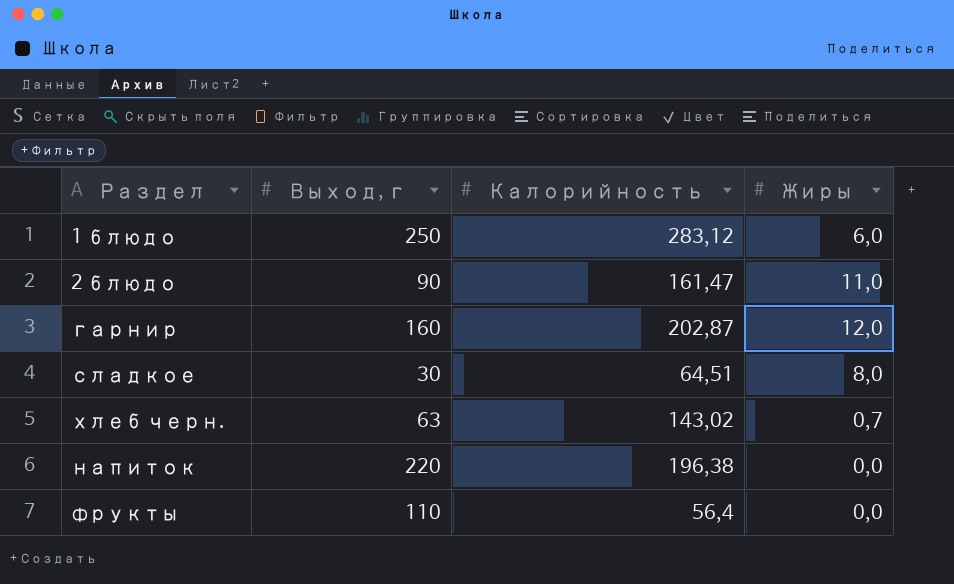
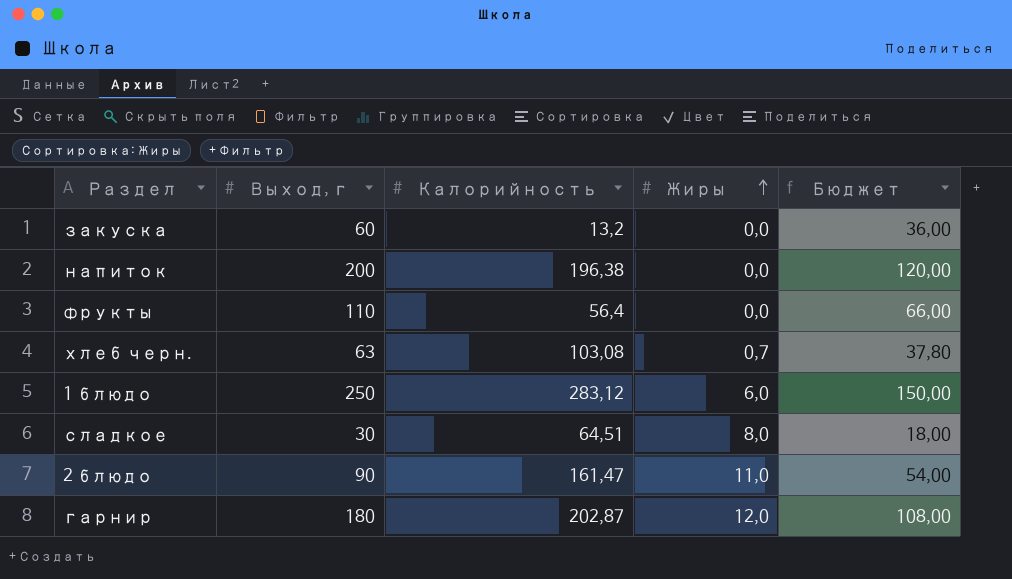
row order: none -> Жиры ascending
column Бюджет | formula: none -> [Выход, г] * 0,6
row закуска: none -> 60 | 13,2 | 0,0 | 36,00
напиток | Выход, г: 220 -> 200
хлеб черн. | Калорийность: 143,02 -> 103,08
гарнир | Выход, г: 160 -> 180

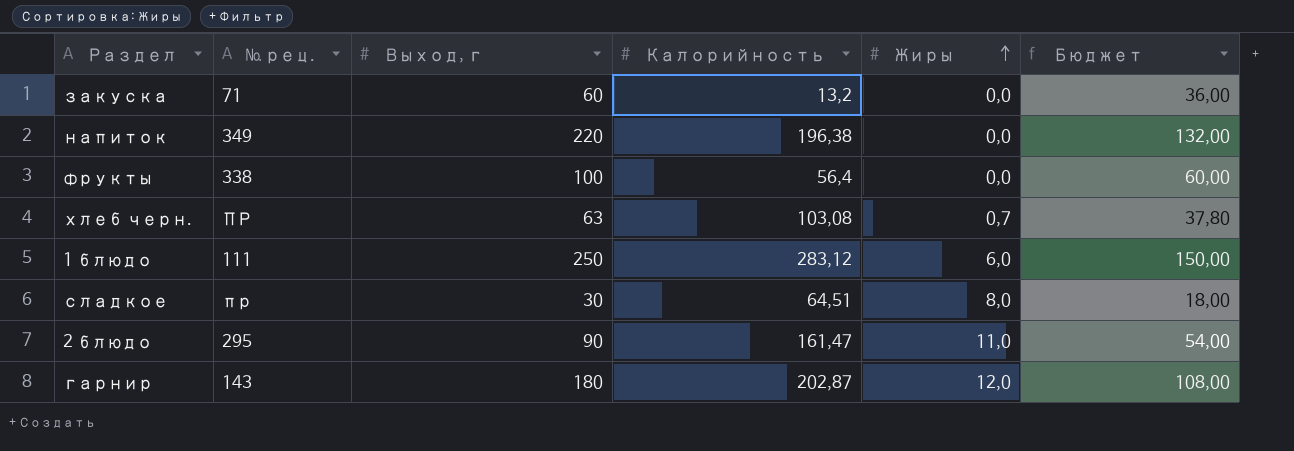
column № рец. | position: none -> 2
напиток | Выход, г: 200 -> 220
напиток | Бюджет: 120,00 -> 132,00
фрукты | Выход, г: 110 -> 100
фрукты | Бюджет: 66,00 -> 60,00

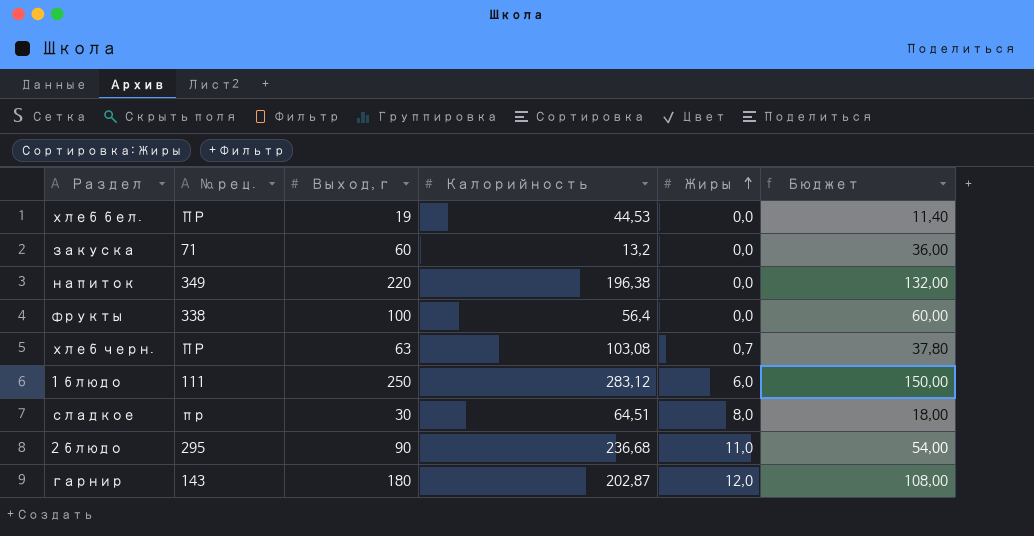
row хлеб бел.: none -> ПР | 19 | 44,53 | 0,0 | 11,40
2 блюдо | Калорийность: 161,47 -> 236,68

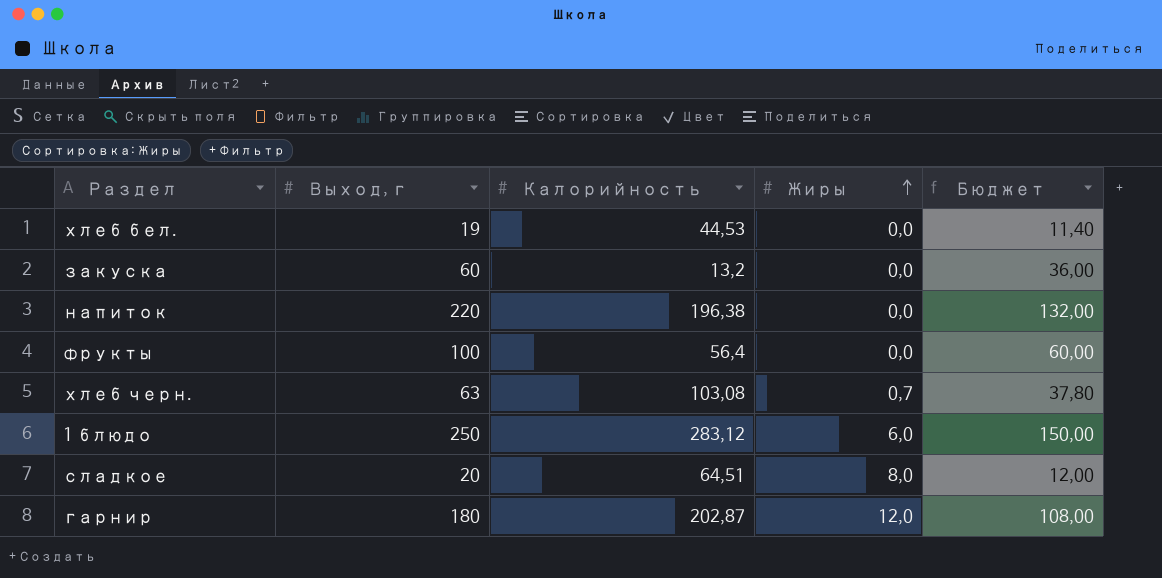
column № рец. | position: 2 -> none
row 2 блюдо: 295 | 90 | 236,68 | 11,0 | 54,00 -> none
сладкое | Выход, г: 30 -> 20
сладкое | Бюджет: 18,00 -> 12,00

